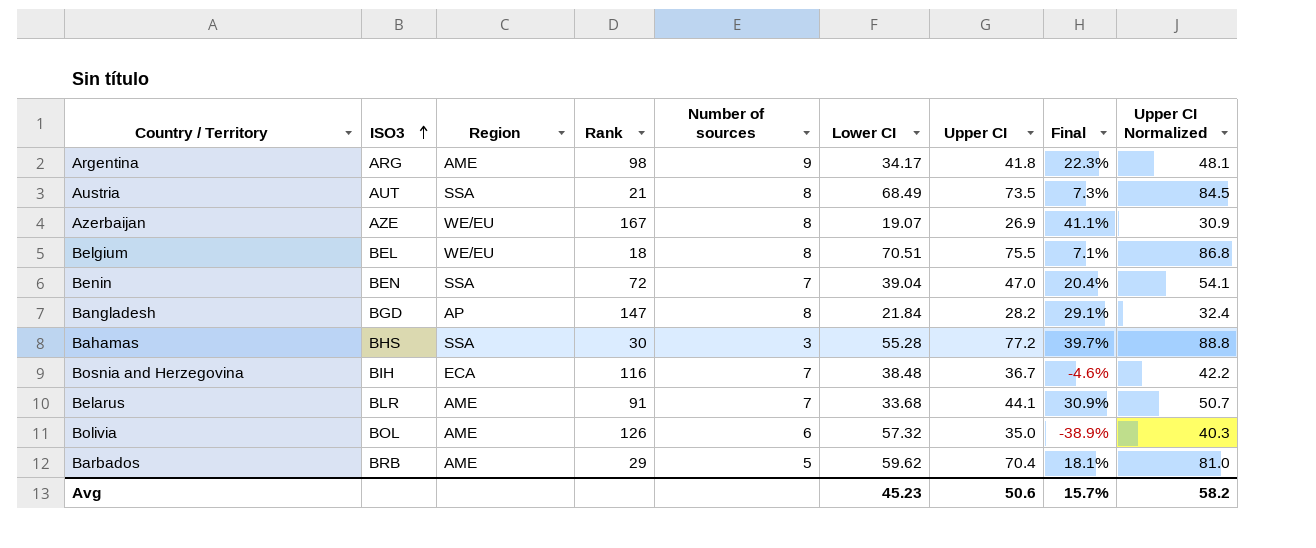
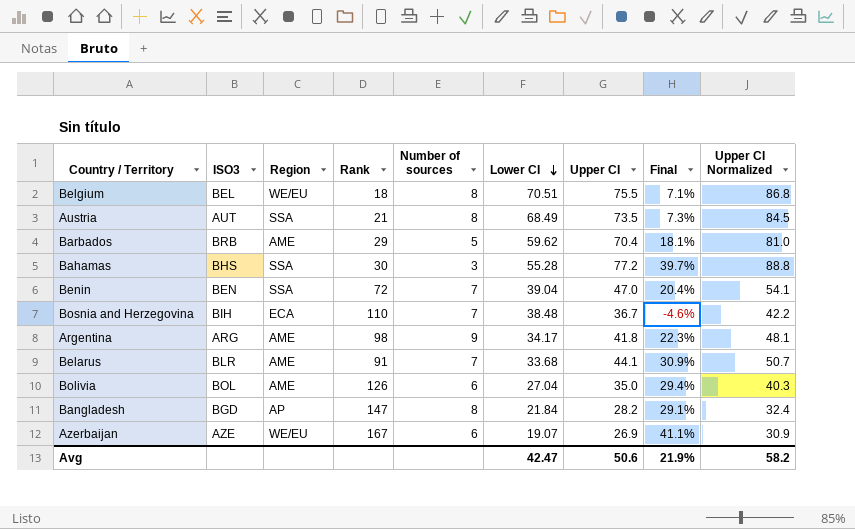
row order: ISO3 ascending -> Lower CI descending
Bosnia and Herzegovina | Rank: 116 -> 110
Bolivia | Lower CI: 57.32 -> 27.04
Bolivia | Final: -38.9% -> 29.4%
Azerbaijan | Number of sources: 8 -> 6
Avg | Lower CI: 45.23 -> 42.47
Avg | Final: 15.7% -> 21.9%

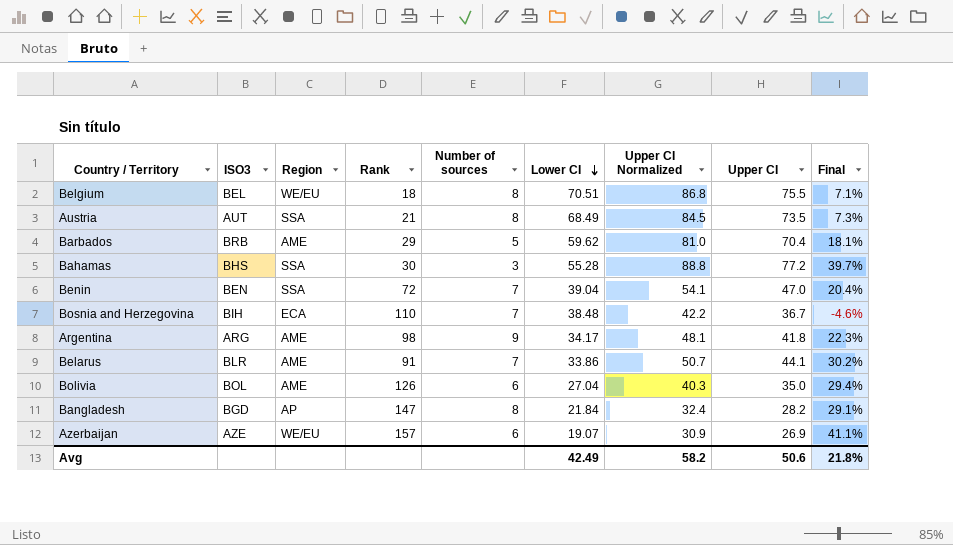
column Upper CI Normalized | position: 9 -> 7
Belarus | Lower CI: 33.68 -> 33.86
Belarus | Final: 30.9% -> 30.2%
Azerbaijan | Rank: 167 -> 157
Avg | Lower CI: 42.47 -> 42.49
Avg | Final: 21.9% -> 21.8%

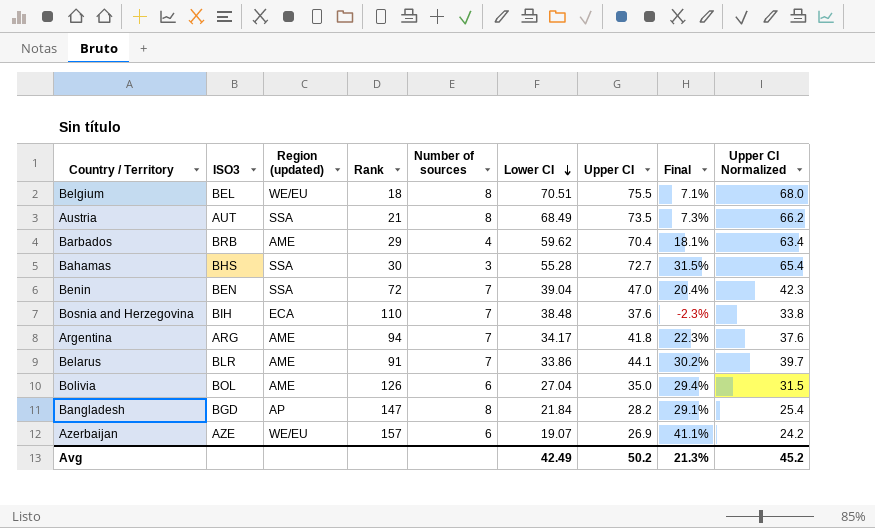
column name: Region -> Region (updated)
column Upper CI Normalized | formula: [Upper CI] * 1.15 -> [Upper CI] * 0.9
column Upper CI Normalized | position: 7 -> 9
Barbados | Number of sources: 5 -> 4
Bahamas | Upper CI: 77.2 -> 72.7
Bahamas | Final: 39.7% -> 31.5%
Bosnia and Herzegovina | Upper CI: 36.7 -> 37.6
Bosnia and Herzegovina | Final: -4.6% -> -2.3%
Argentina | Rank: 98 -> 94
Argentina | Number of sources: 9 -> 7
Avg | Upper CI: 50.6 -> 50.2
Avg | Final: 21.8% -> 21.3%
Avg | Upper CI Normalized: 58.2 -> 45.2

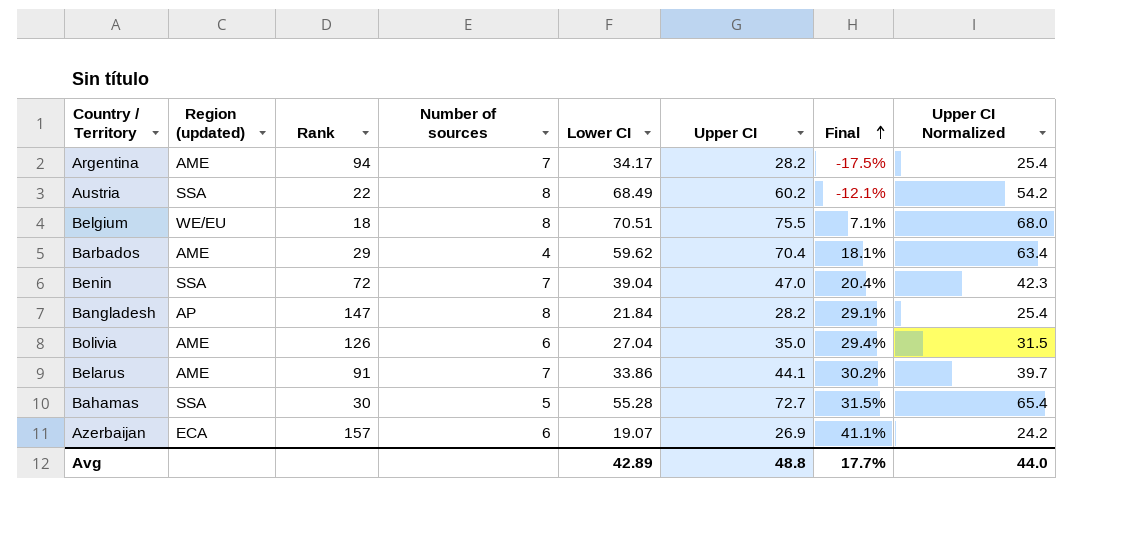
row order: Lower CI descending -> Final ascending
column ISO3 | position: 2 -> none
row Bosnia and Herzegovina: BIH | ECA | 110 | 7 | 38.48 | 37.6 | -2.3% | 33.8 -> none
Argentina | Upper CI: 41.8 -> 28.2
Argentina | Final: 22.3% -> -17.5%
Argentina | Upper CI Normalized: 37.6 -> 25.4
Austria | Rank: 21 -> 22
Austria | Upper CI: 73.5 -> 60.2
Austria | Final: 7.3% -> -12.1%
Austria | Upper CI Normalized: 66.2 -> 54.2
Bahamas | Number of sources: 3 -> 5
Azerbaijan | Region (updated): WE/EU -> ECA
Avg | Lower CI: 42.49 -> 42.89
Avg | Upper CI: 50.2 -> 48.8
Avg | Final: 21.3% -> 17.7%
Avg | Upper CI Normalized: 45.2 -> 44.0

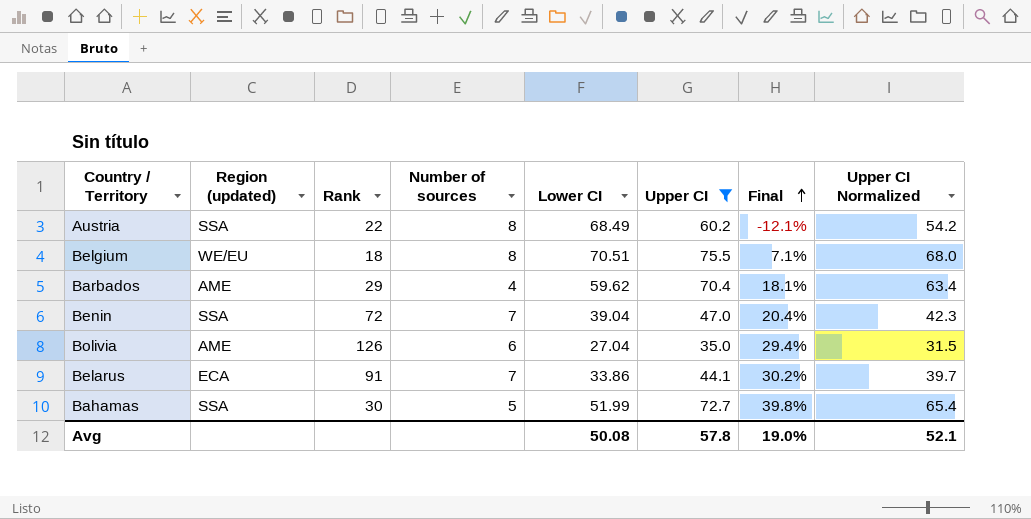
filter: none -> Upper CI >= 35.0
Belarus | Region (updated): AME -> ECA
Bahamas | Lower CI: 55.28 -> 51.99
Bahamas | Final: 31.5% -> 39.8%
Avg | Lower CI: 42.89 -> 50.08
Avg | Upper CI: 48.8 -> 57.8
Avg | Final: 17.7% -> 19.0%
Avg | Upper CI Normalized: 44.0 -> 52.1

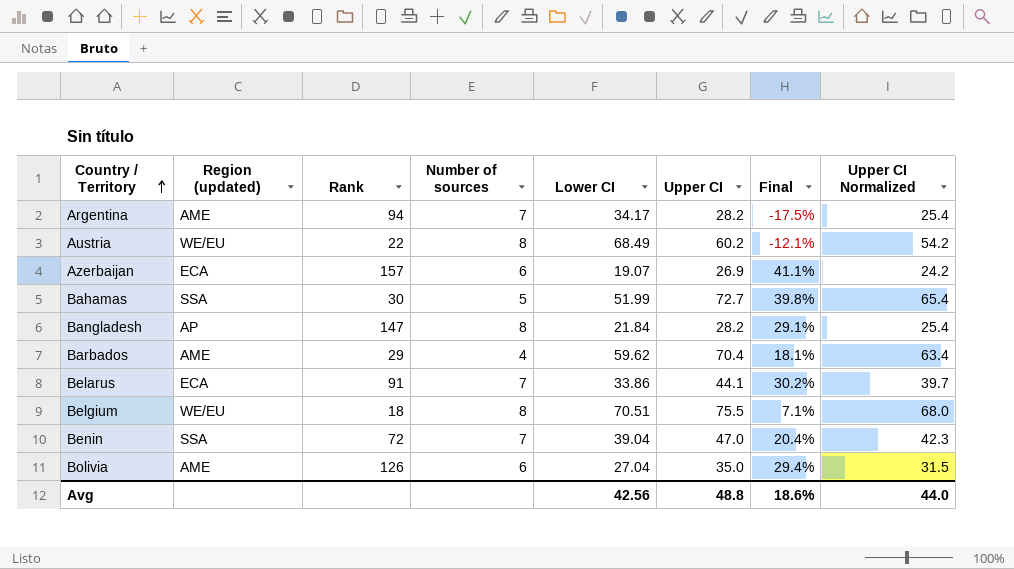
filter: Upper CI >= 35.0 -> none
row order: Final ascending -> Country / Territory ascending
Austria | Region (updated): SSA -> WE/EU
Avg | Lower CI: 50.08 -> 42.56
Avg | Upper CI: 57.8 -> 48.8
Avg | Final: 19.0% -> 18.6%
Avg | Upper CI Normalized: 52.1 -> 44.0

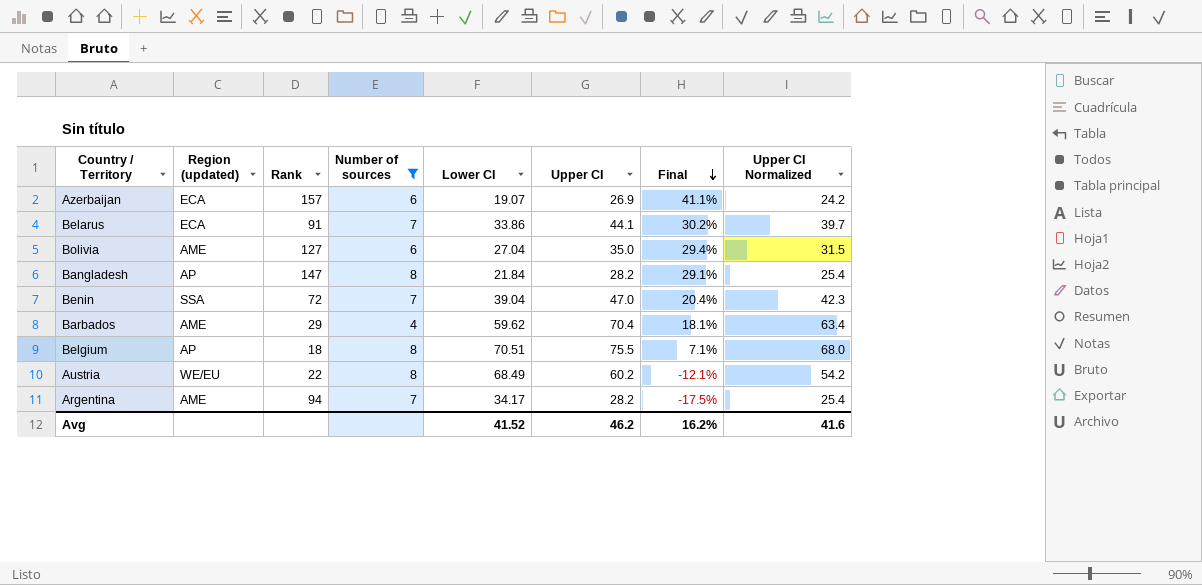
filter: none -> Number of sources != 5
row order: Country / Territory ascending -> Final descending
Bolivia | Rank: 126 -> 127
Belgium | Region (updated): WE/EU -> AP
Avg | Lower CI: 42.56 -> 41.52
Avg | Upper CI: 48.8 -> 46.2
Avg | Final: 18.6% -> 16.2%
Avg | Upper CI Normalized: 44.0 -> 41.6

